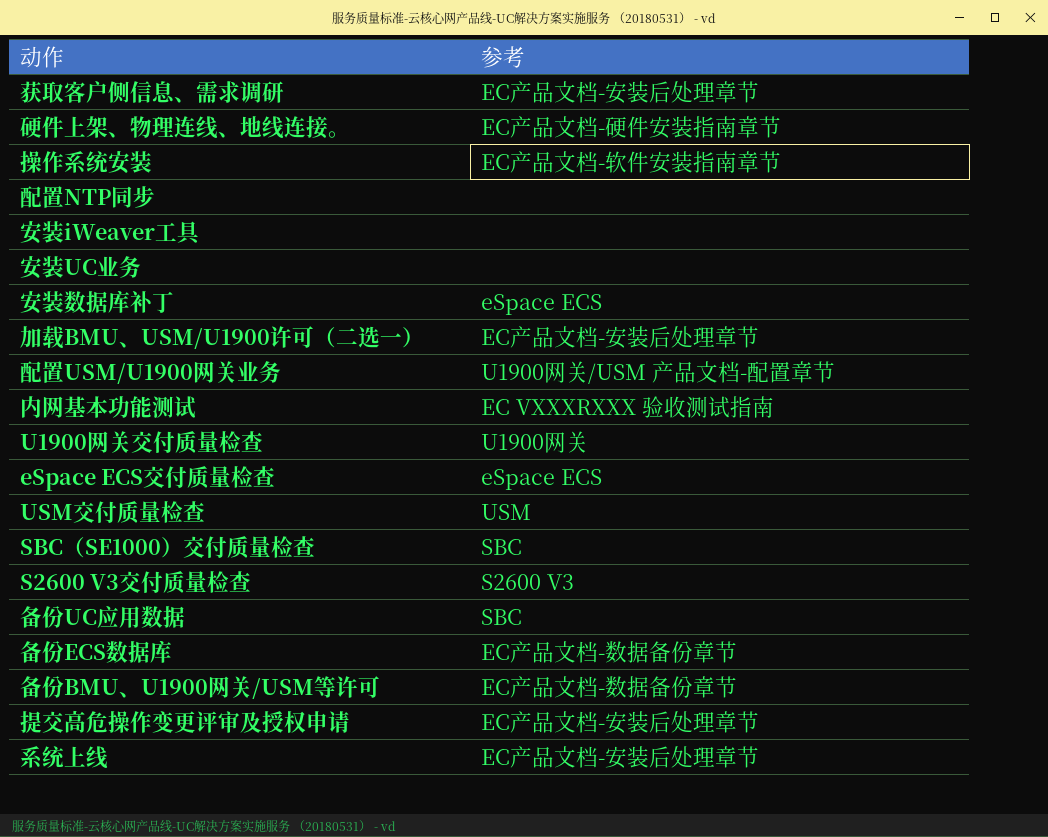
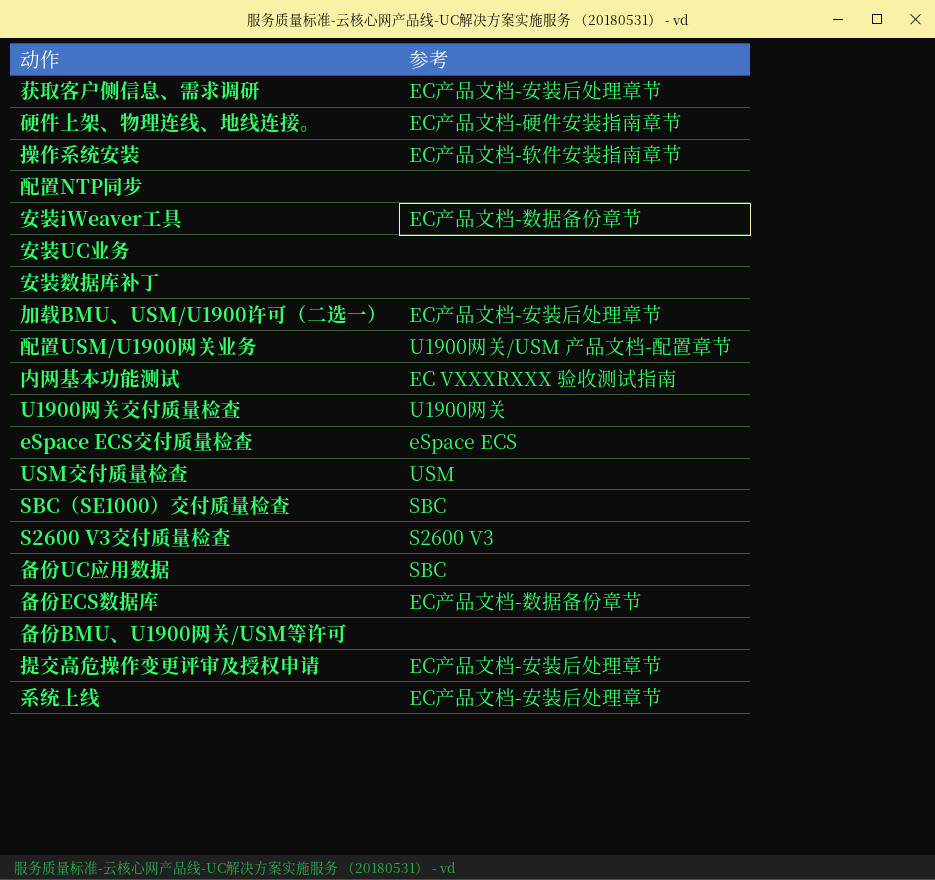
安装iWeaver工具 | 参考: none -> EC产品文档-数据备份章节
安装数据库补丁 | 参考: eSpace ECS -> none
备份BMU、U1900网关/USM等许可 | 参考: EC产品文档-数据备份章节 -> none

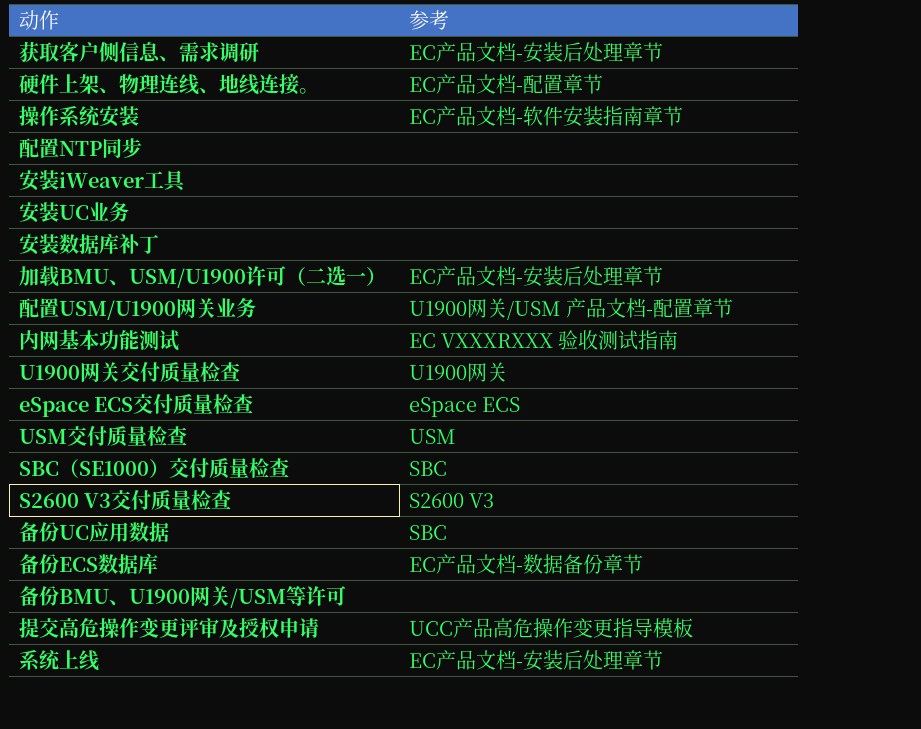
硬件上架、物理连线、地线连接。 | 参考: EC产品文档-硬件安装指南章节 -> EC产品文档-配置章节
安装iWeaver工具 | 参考: EC产品文档-数据备份章节 -> none
提交高危操作变更评审及授权申请 | 参考: EC产品文档-安装后处理章节 -> UCC产品高危操作变更指导模板

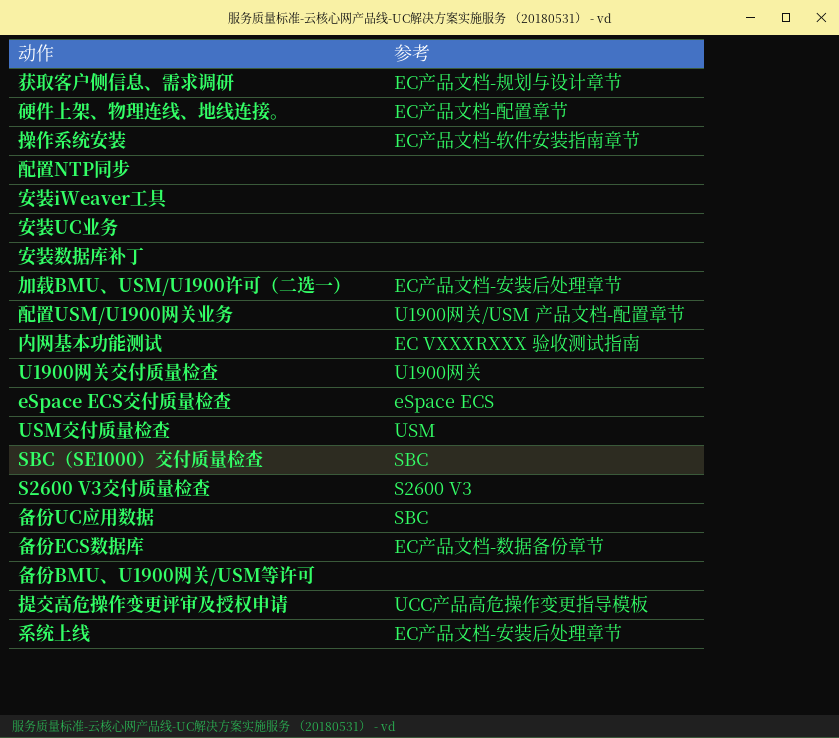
获取客户侧信息、需求调研 | 参考: EC产品文档-安装后处理章节 -> EC产品文档-规划与设计章节

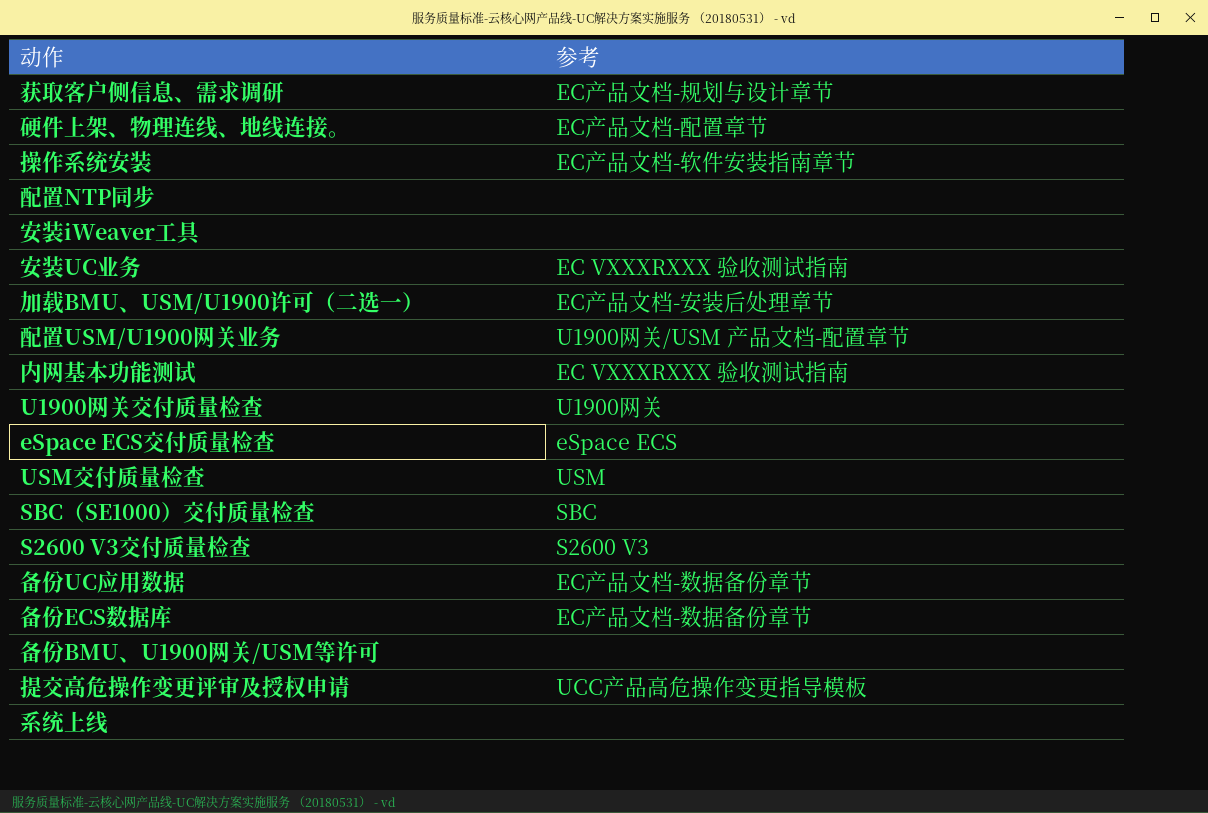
row 安装数据库补丁: none -> none
安装UC业务 | 参考: none -> EC VXXXRXXX 验收测试指南
备份UC应用数据 | 参考: SBC -> EC产品文档-数据备份章节
系统上线 | 参考: EC产品文档-安装后处理章节 -> none

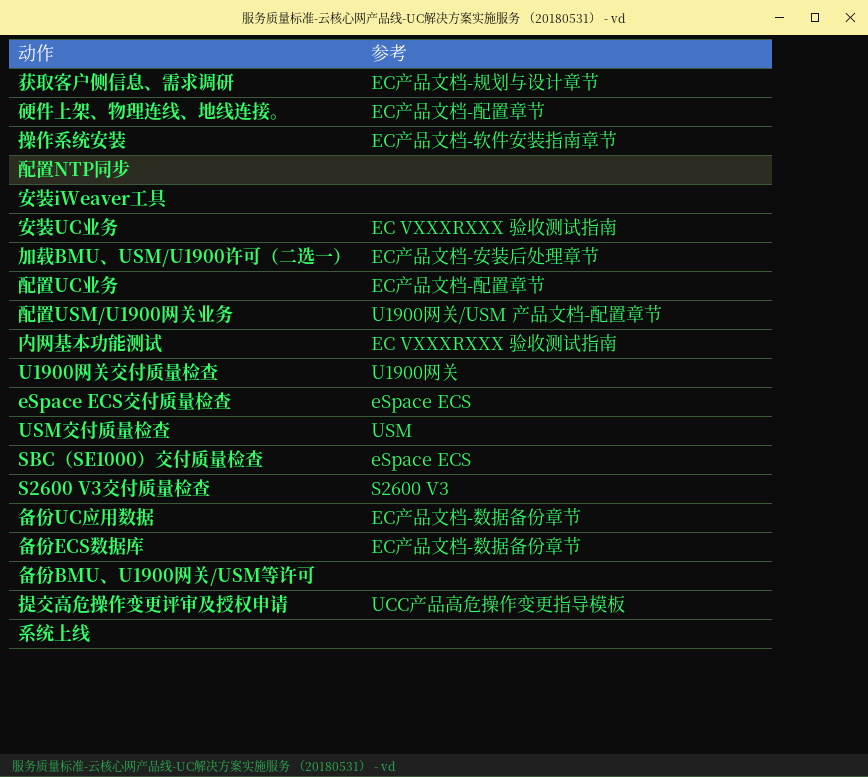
row 配置UC业务: none -> EC产品文档-配置章节
SBC（SE1000）交付质量检查 | 参考: SBC -> eSpace ECS

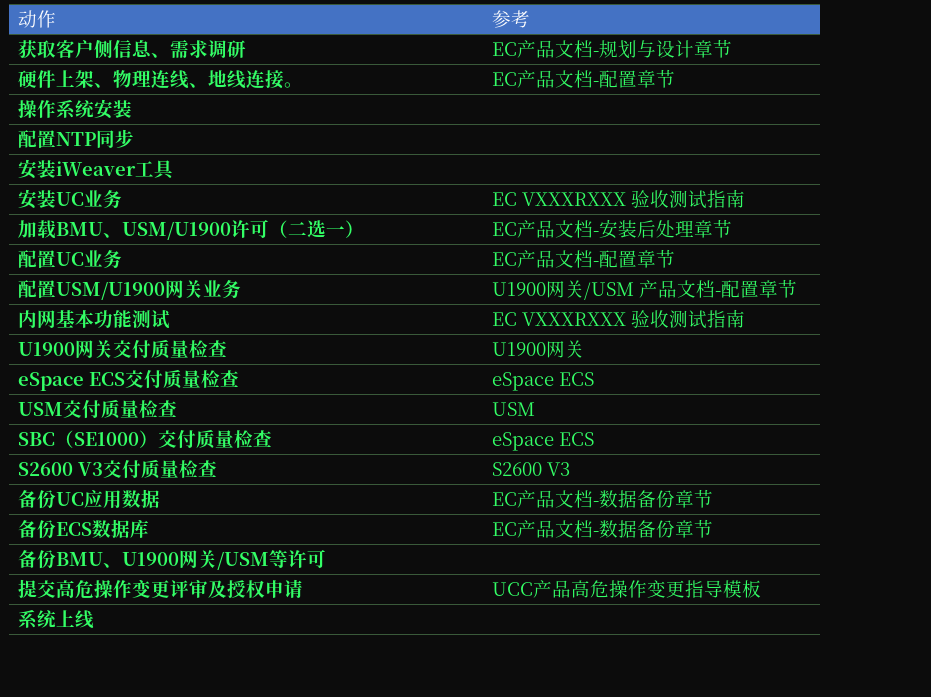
操作系统安装 | 参考: EC产品文档-软件安装指南章节 -> none

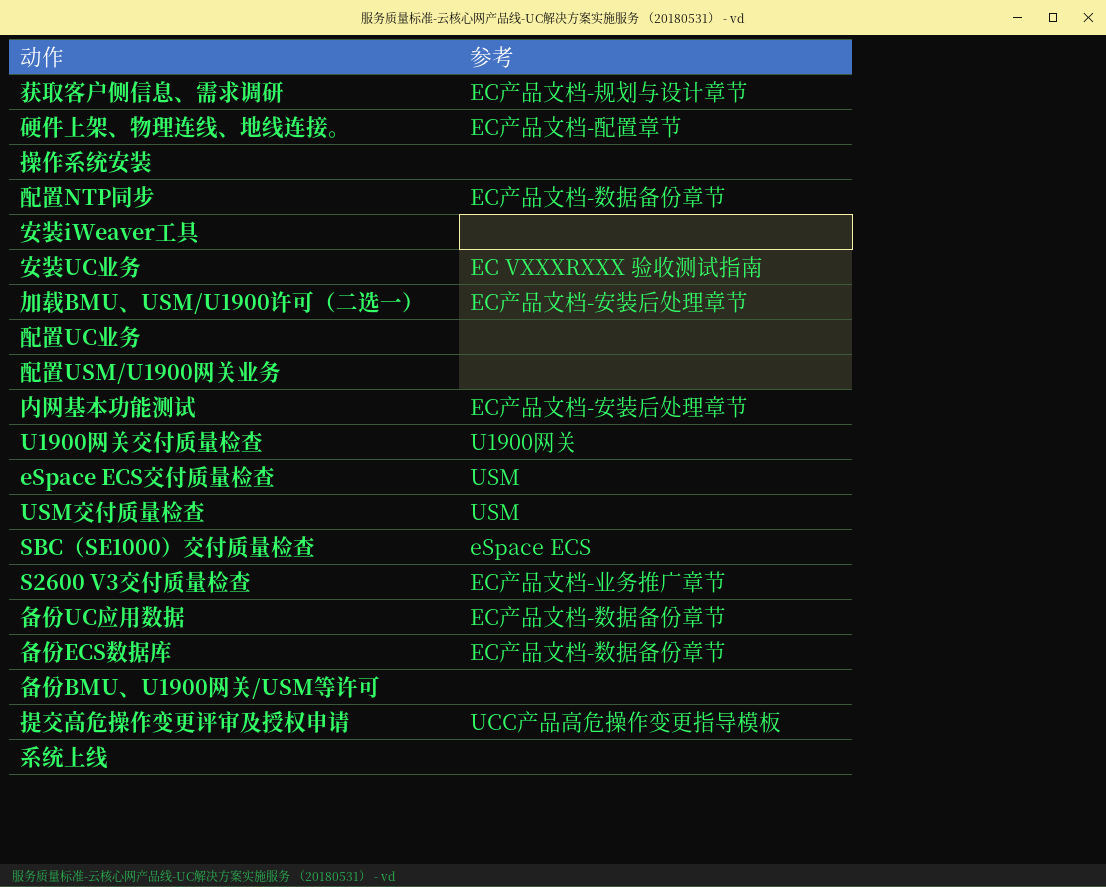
配置NTP同步 | 参考: none -> EC产品文档-数据备份章节
配置UC业务 | 参考: EC产品文档-配置章节 -> none
配置USM/U1900网关业务 | 参考: U1900网关/USM 产品文档-配置章节 -> none
内网基本功能测试 | 参考: EC VXXXRXXX 验收测试指南 -> EC产品文档-安装后处理章节
eSpace ECS交付质量检查 | 参考: eSpace ECS -> USM
S2600 V3交付质量检查 | 参考: S2600 V3 -> EC产品文档-业务推广章节

